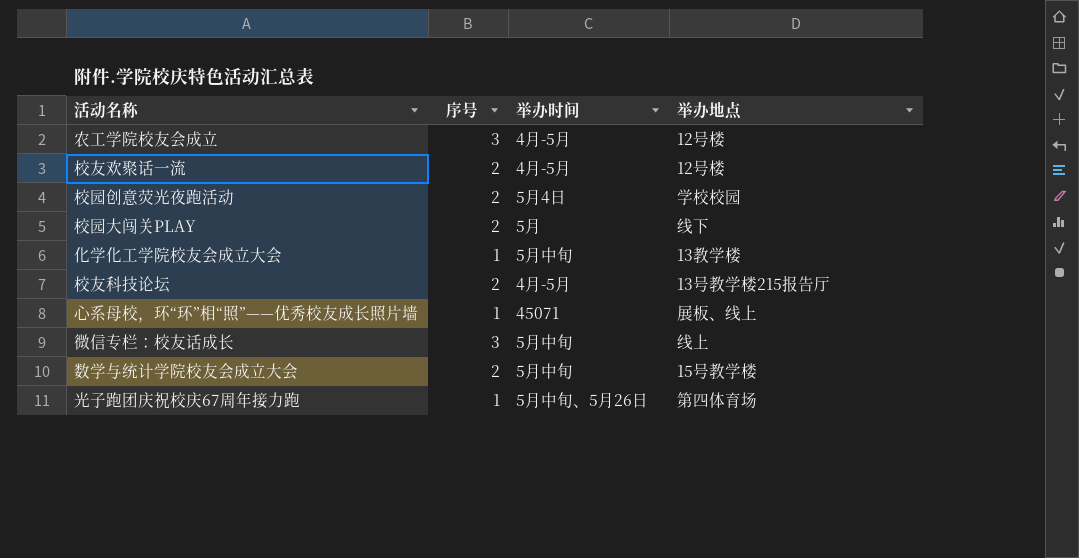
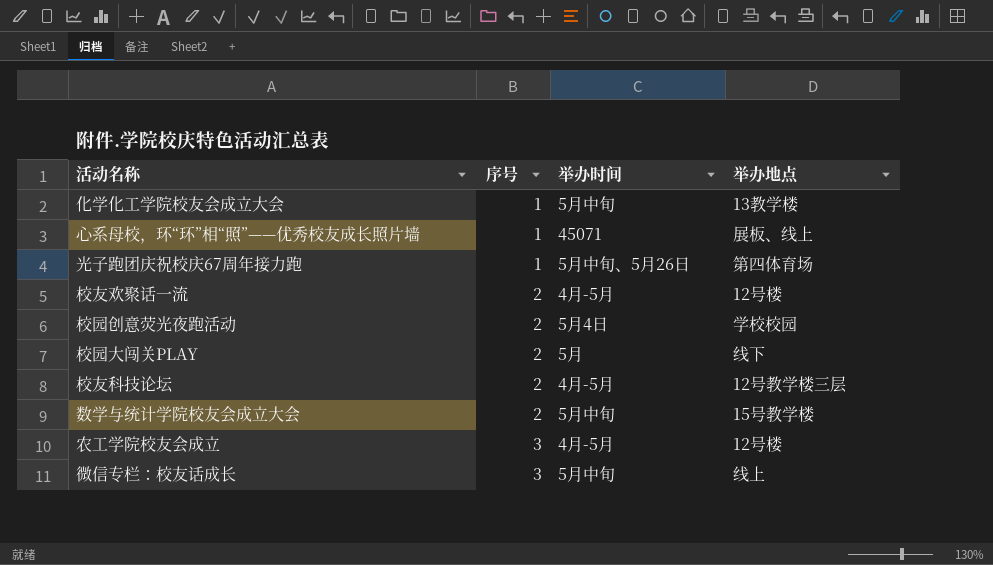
row order: none -> 序号 ascending
校友科技论坛 | 举办地点: 13号教学楼215报告厅 -> 12号教学楼三层

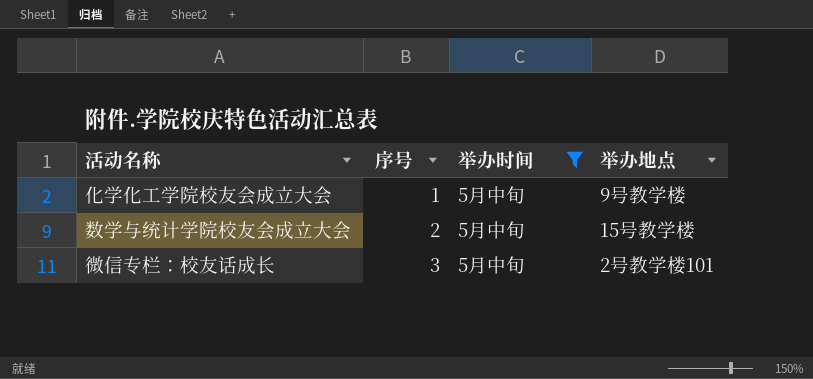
filter: none -> 举办时间 = 5月中旬
化学化工学院校友会成立大会 | 举办地点: 13教学楼 -> 9号教学楼
微信专栏：校友话成长 | 举办地点: 线上 -> 2号教学楼101

